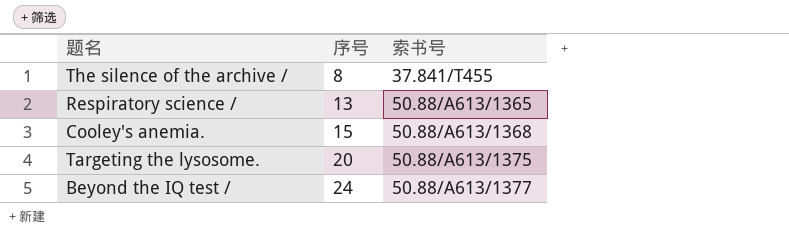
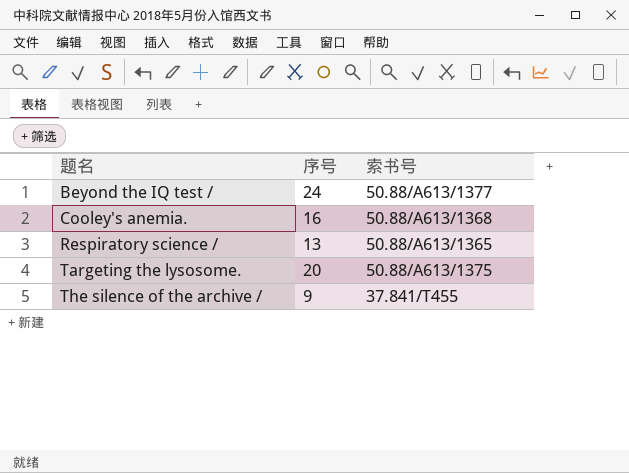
row order: 序号 ascending -> 题名 ascending
Cooley's anemia. | 序号: 15 -> 16
The silence of the archive / | 序号: 8 -> 9

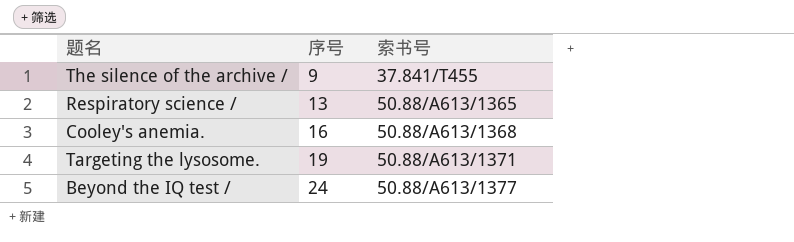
row order: 题名 ascending -> 序号 ascending
Targeting the lysosome. | 序号: 20 -> 19
Targeting the lysosome. | 索书号: 50.88/A613/1375 -> 50.88/A613/1371

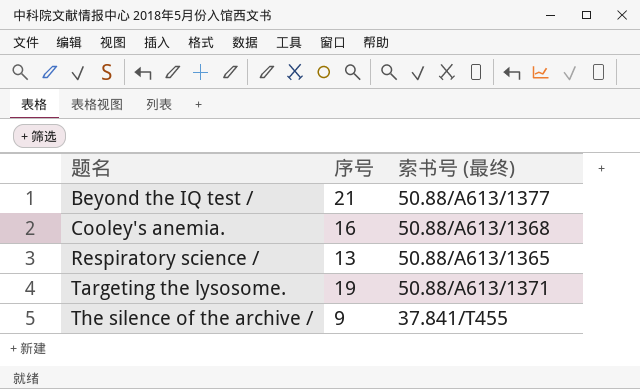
row order: 序号 ascending -> 题名 ascending
column name: 索书号 -> 索书号 (最终)
Beyond the IQ test / | 序号: 24 -> 21

